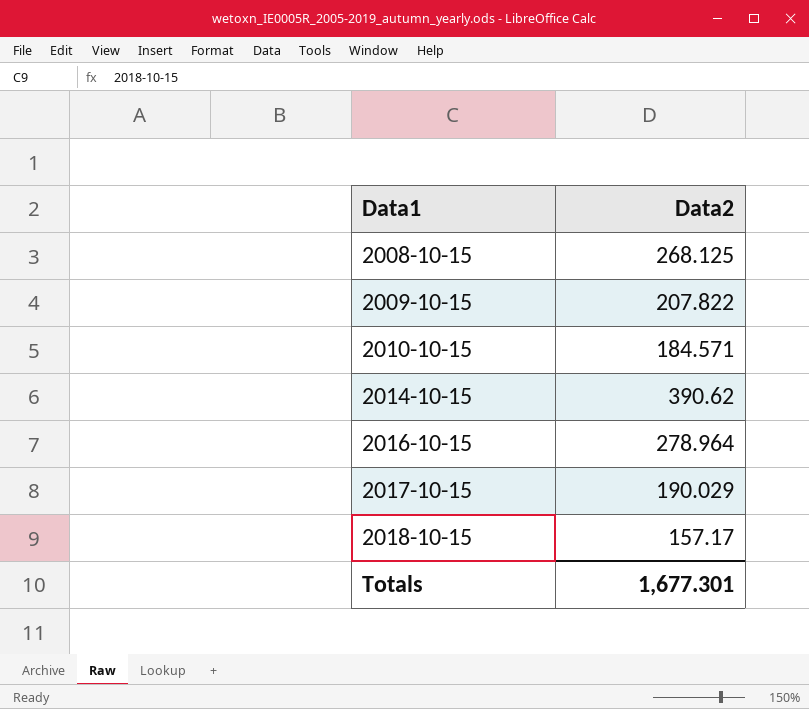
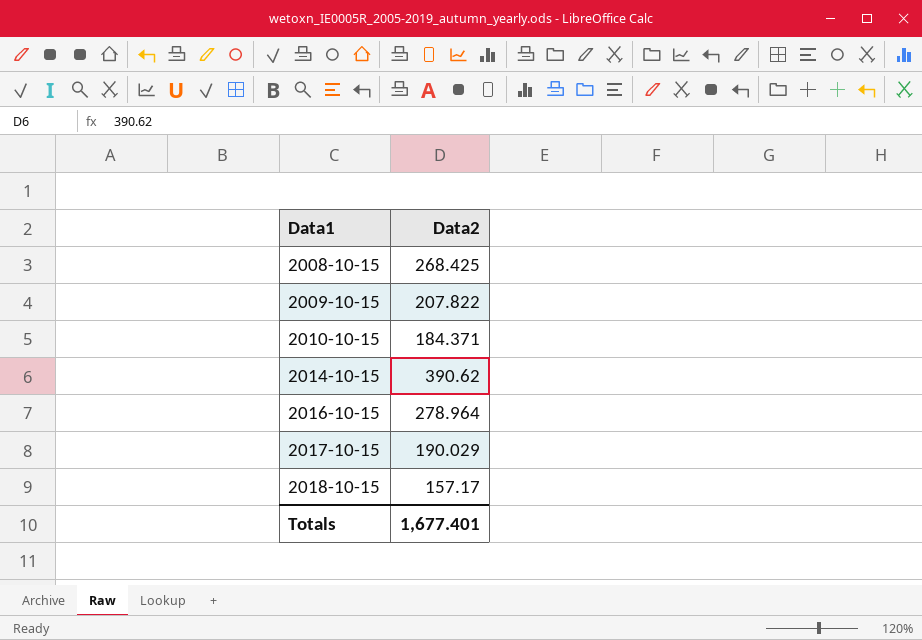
2008-10-15 | Data2: 268.125 -> 268.425
2010-10-15 | Data2: 184.571 -> 184.371
Totals | Data2: 1,677.301 -> 1,677.401

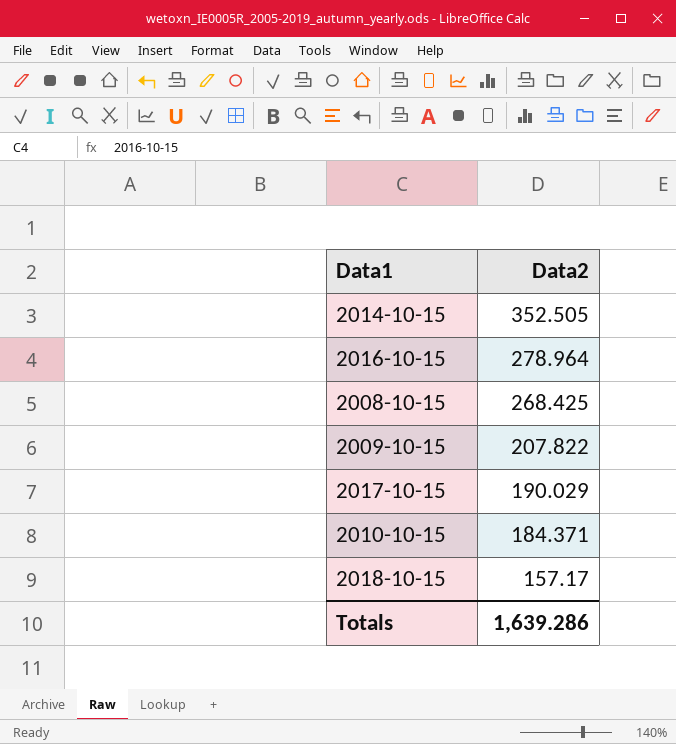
row order: Data1 ascending -> Data2 descending
2014-10-15 | Data2: 390.62 -> 352.505
Totals | Data2: 1,677.401 -> 1,639.286

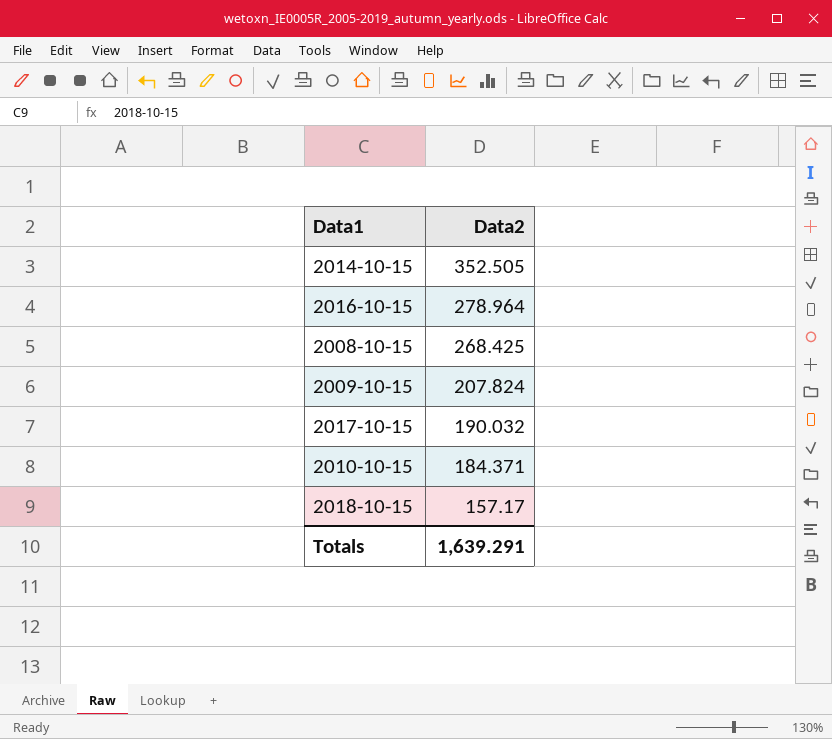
2009-10-15 | Data2: 207.822 -> 207.824
2017-10-15 | Data2: 190.029 -> 190.032
Totals | Data2: 1,639.286 -> 1,639.291

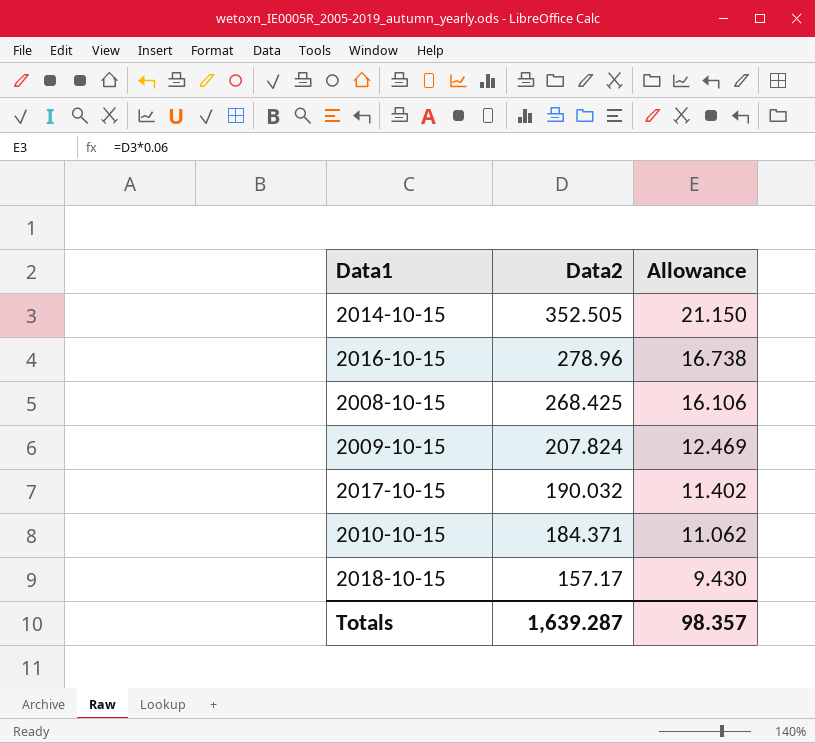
column Allowance | formula: none -> [Data2] * 0.06
2016-10-15 | Data2: 278.964 -> 278.96
Totals | Data2: 1,639.291 -> 1,639.287

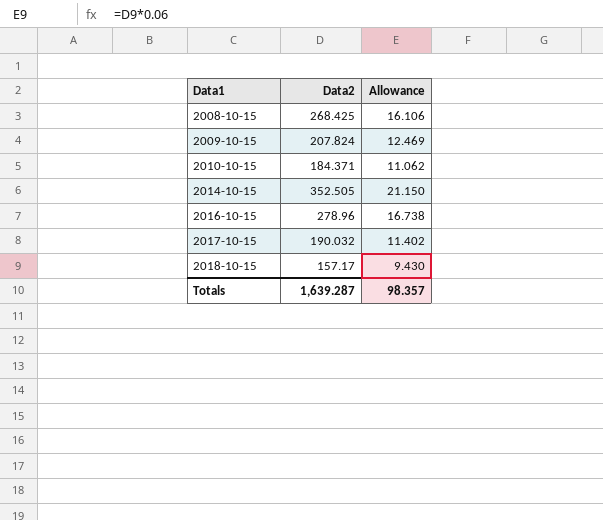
row order: Data2 descending -> Data1 ascending

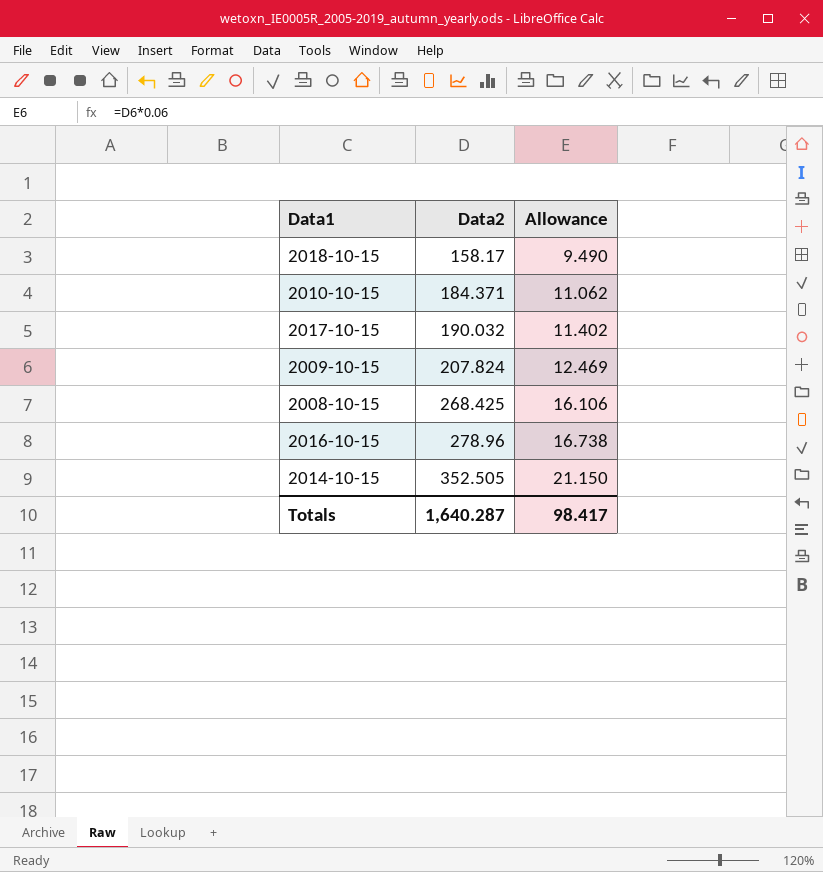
row order: Data1 ascending -> Data2 ascending
2018-10-15 | Data2: 157.17 -> 158.17
2018-10-15 | Allowance: 9.430 -> 9.490
Totals | Data2: 1,639.287 -> 1,640.287
Totals | Allowance: 98.357 -> 98.417

